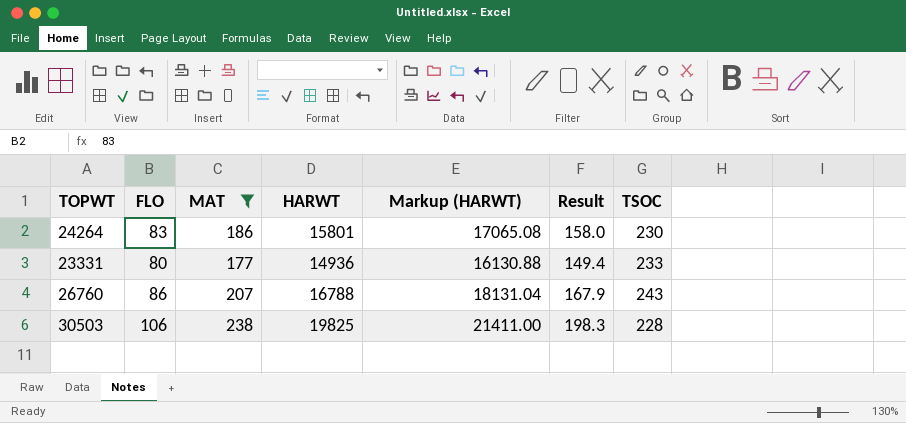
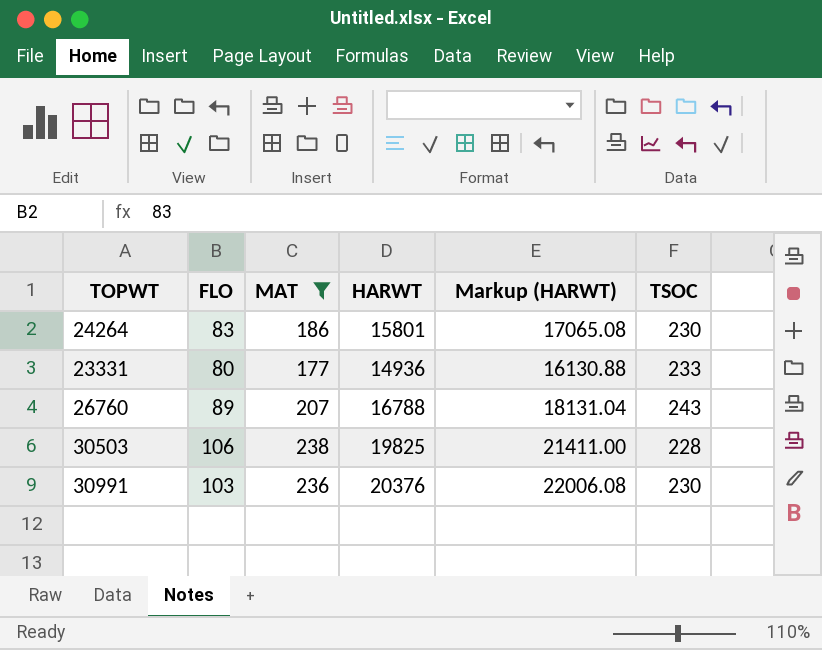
column Result | formula: [HARWT] * 0.01 -> none
26760 | FLO: 86 -> 89
row 30991: none -> 103 | 236 | 20376 | 22006.08 | 230

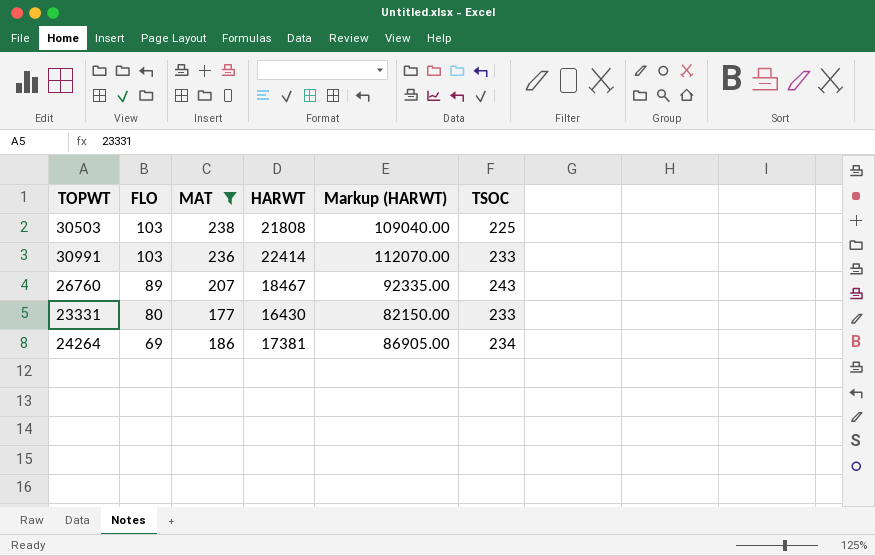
row order: none -> FLO descending
column Markup (HARWT) | formula: [HARWT] * 1.08 -> [HARWT] * 5
30503 | FLO: 106 -> 103
30503 | HARWT: 19825 -> 21808
30503 | TSOC: 228 -> 225
30991 | HARWT: 20376 -> 22414
30991 | TSOC: 230 -> 233
26760 | HARWT: 16788 -> 18467
23331 | HARWT: 14936 -> 16430
24264 | FLO: 83 -> 69
24264 | HARWT: 15801 -> 17381
24264 | TSOC: 230 -> 234

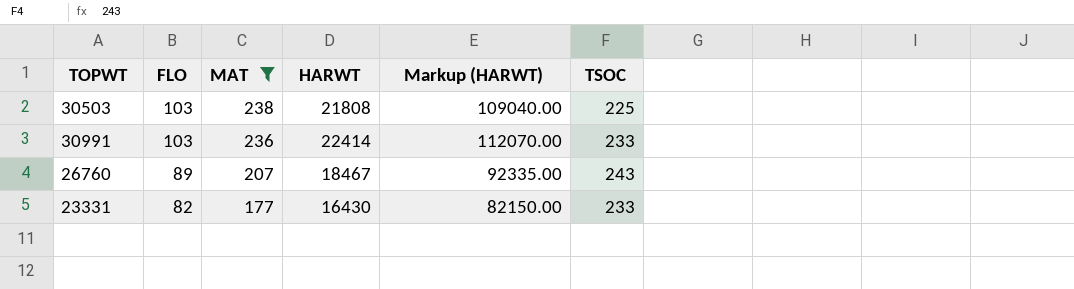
row 24264: 69 | 186 | 17381 | 86905.00 | 234 -> none
23331 | FLO: 80 -> 82

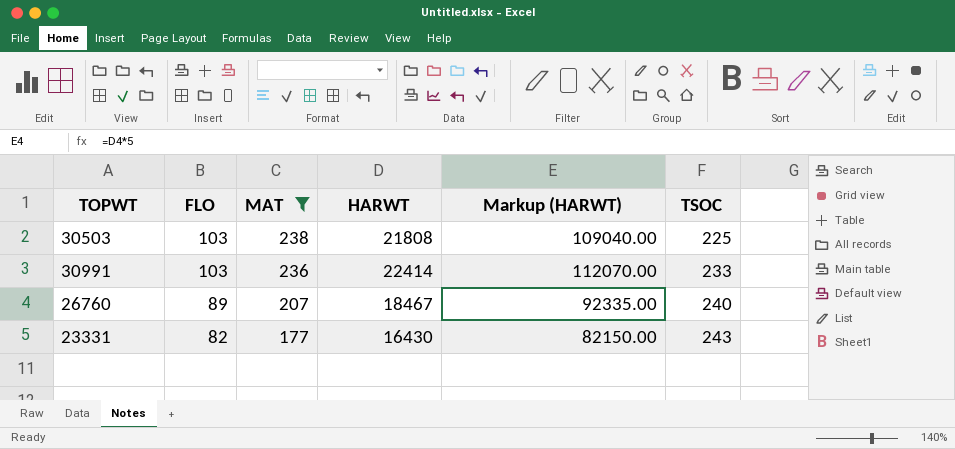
26760 | TSOC: 243 -> 240
23331 | TSOC: 233 -> 243

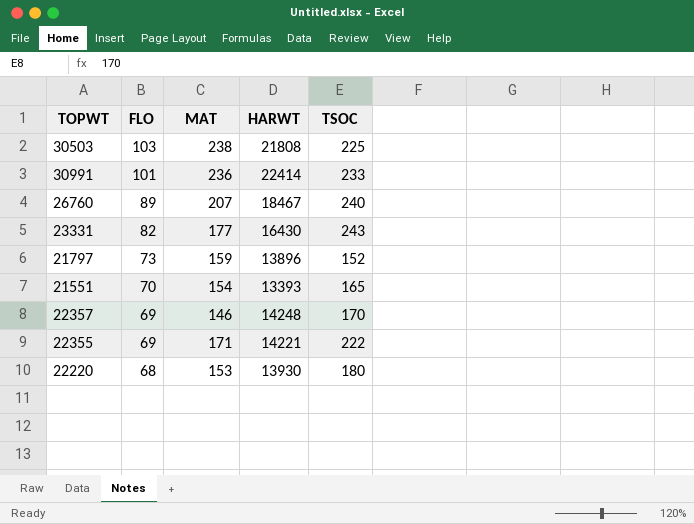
filter: MAT >= 177 -> none
column Markup (HARWT) | formula: [HARWT] * 5 -> none
30991 | FLO: 103 -> 101

